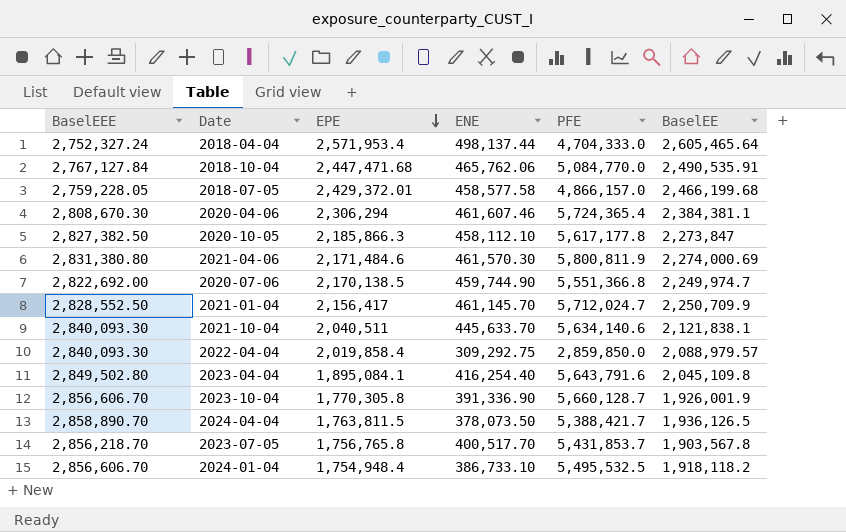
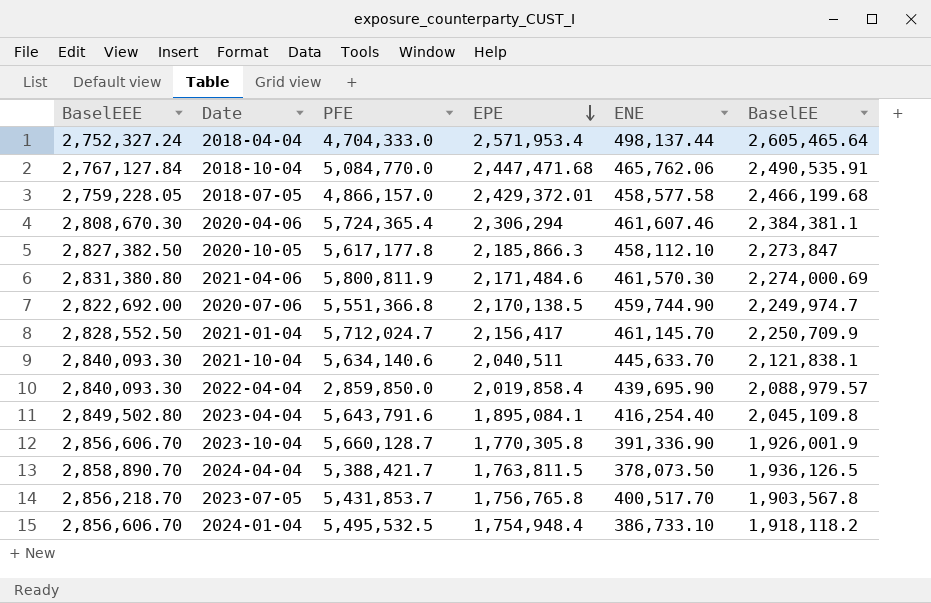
column PFE | position: 5 -> 3
2022-04-04 | ENE: 309,292.75 -> 439,695.90

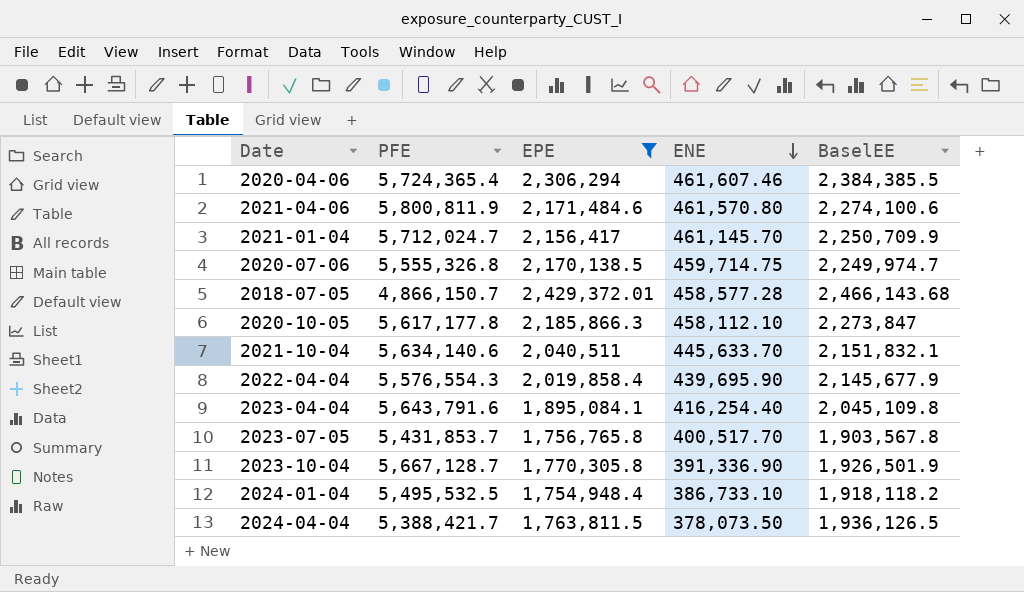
filter: none -> EPE <= 2,429,372.01
row order: EPE descending -> ENE descending
column BaselEEE | position: 1 -> none
2020-04-06 | BaselEE: 2,384,381.1 -> 2,384,385.5
2021-04-06 | ENE: 461,570.30 -> 461,570.80
2021-04-06 | BaselEE: 2,274,000.69 -> 2,274,100.6
2020-07-06 | PFE: 5,551,366.8 -> 5,555,326.8
2020-07-06 | ENE: 459,744.90 -> 459,714.75
2018-07-05 | PFE: 4,866,157.0 -> 4,866,150.7
2018-07-05 | ENE: 458,577.58 -> 458,577.28
2018-07-05 | BaselEE: 2,466,199.68 -> 2,466,143.68
2021-10-04 | BaselEE: 2,121,838.1 -> 2,151,832.1
2022-04-04 | PFE: 2,859,850.0 -> 5,576,554.3
2022-04-04 | BaselEE: 2,088,979.57 -> 2,145,677.9
2023-10-04 | PFE: 5,660,128.7 -> 5,667,128.7
2023-10-04 | BaselEE: 1,926,001.9 -> 1,926,501.9

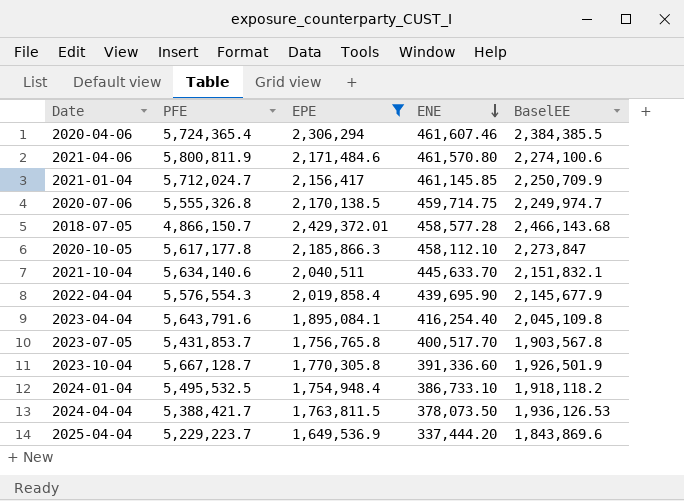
2021-01-04 | ENE: 461,145.70 -> 461,145.85
2023-10-04 | ENE: 391,336.90 -> 391,336.60
2024-04-04 | BaselEE: 1,936,126.5 -> 1,936,126.53
row 2025-04-04: none -> 5,229,223.7 | 1,649,536.9 | 337,444.20 | 1,843,869.6

